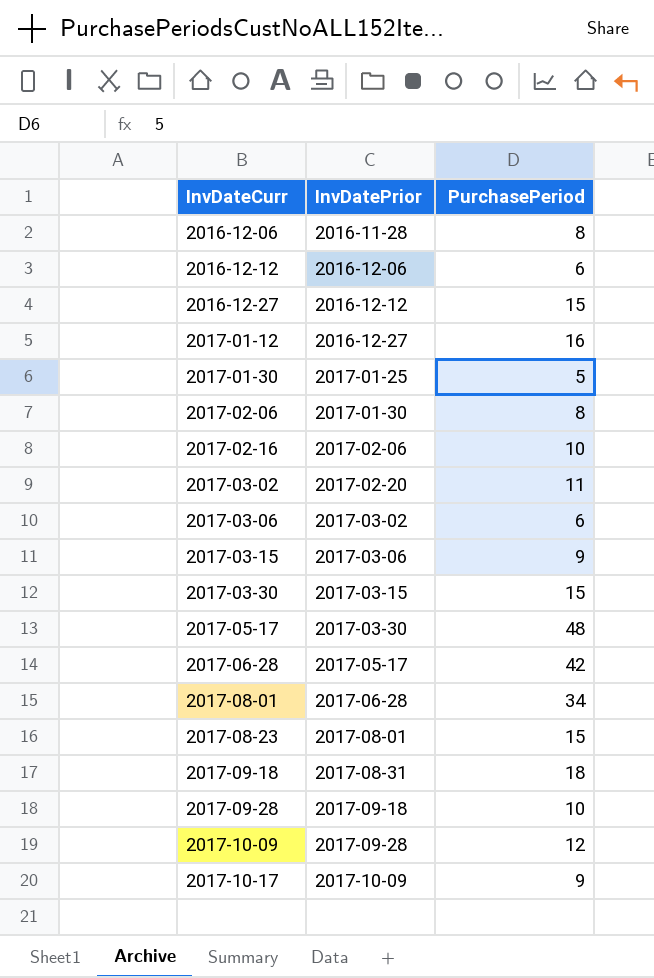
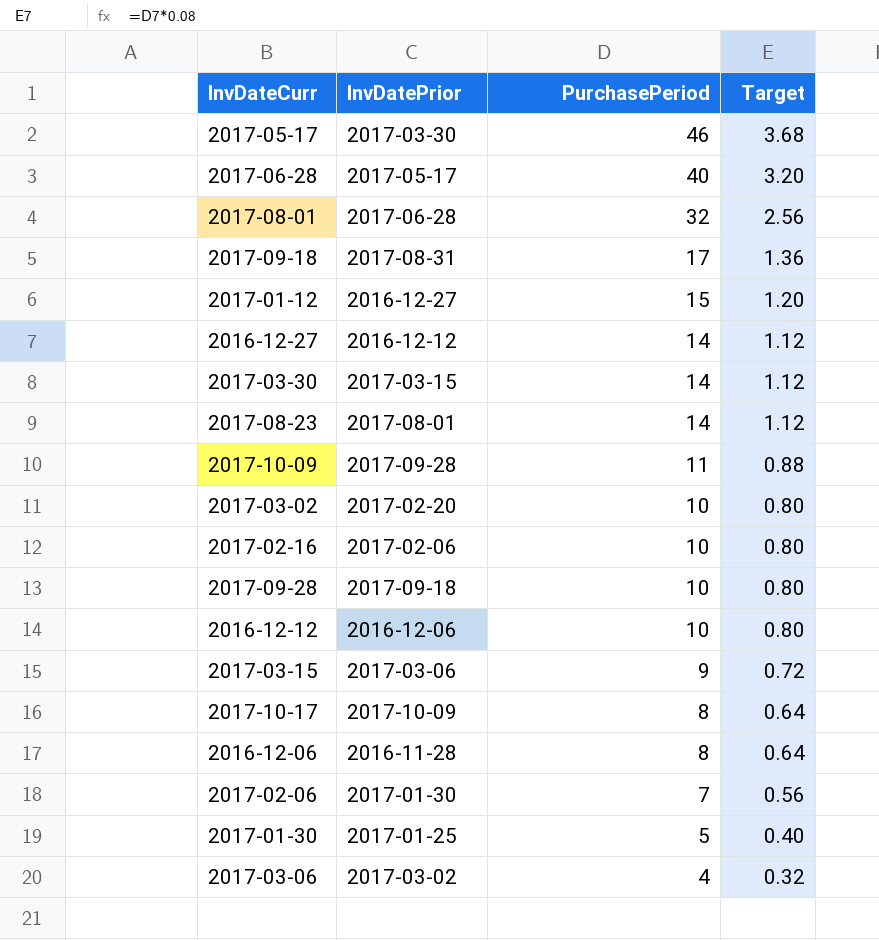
row order: InvDateCurr ascending -> PurchasePeriod descending
column Target | formula: none -> [PurchasePeriod] * 0.08
2017-05-17 | PurchasePeriod: 48 -> 46
2017-06-28 | PurchasePeriod: 42 -> 40
2017-08-01 | PurchasePeriod: 34 -> 32
2017-09-18 | PurchasePeriod: 18 -> 17
2017-01-12 | PurchasePeriod: 16 -> 15
2016-12-27 | PurchasePeriod: 15 -> 14
2017-03-30 | PurchasePeriod: 15 -> 14
2017-08-23 | PurchasePeriod: 15 -> 14
2017-10-09 | PurchasePeriod: 12 -> 11
2017-03-02 | PurchasePeriod: 11 -> 10
2016-12-12 | PurchasePeriod: 6 -> 10
2017-10-17 | PurchasePeriod: 9 -> 8
2017-02-06 | PurchasePeriod: 8 -> 7
2017-03-06 | PurchasePeriod: 6 -> 4

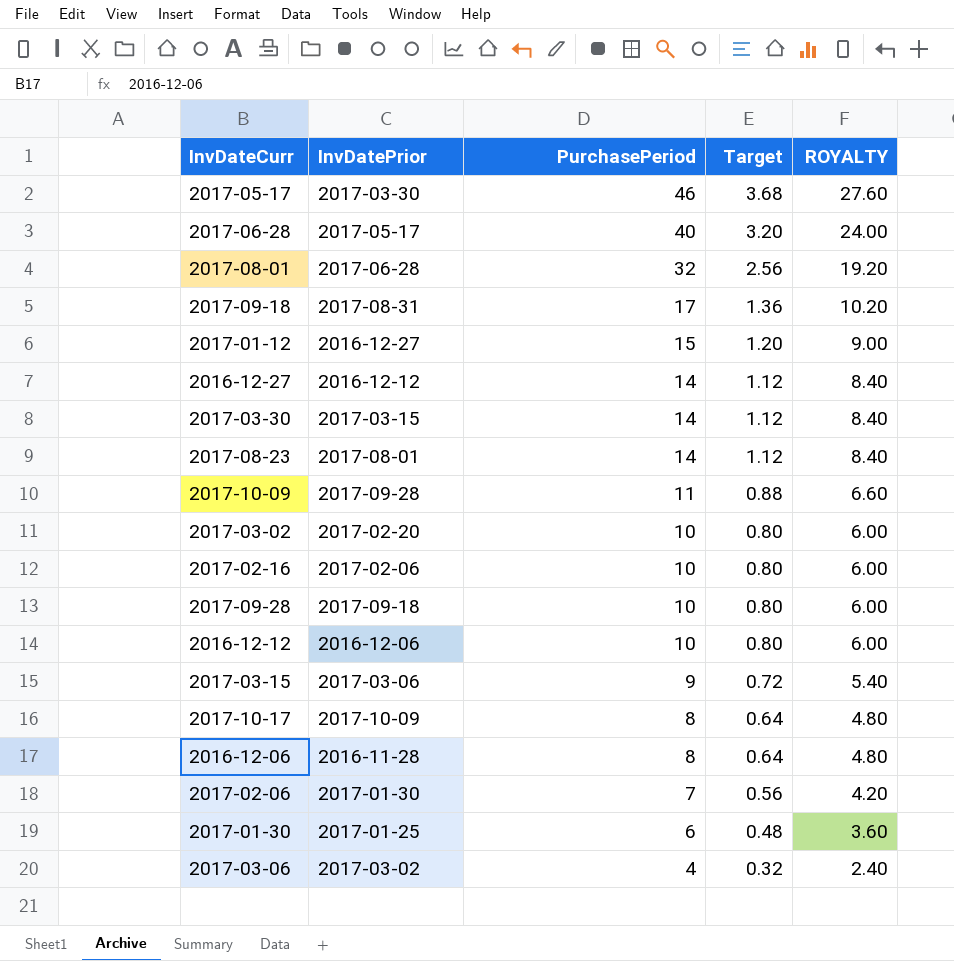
column ROYALTY | formula: none -> [PurchasePeriod] * 0.6
2017-01-30 | PurchasePeriod: 5 -> 6
2017-01-30 | Target: 0.40 -> 0.48

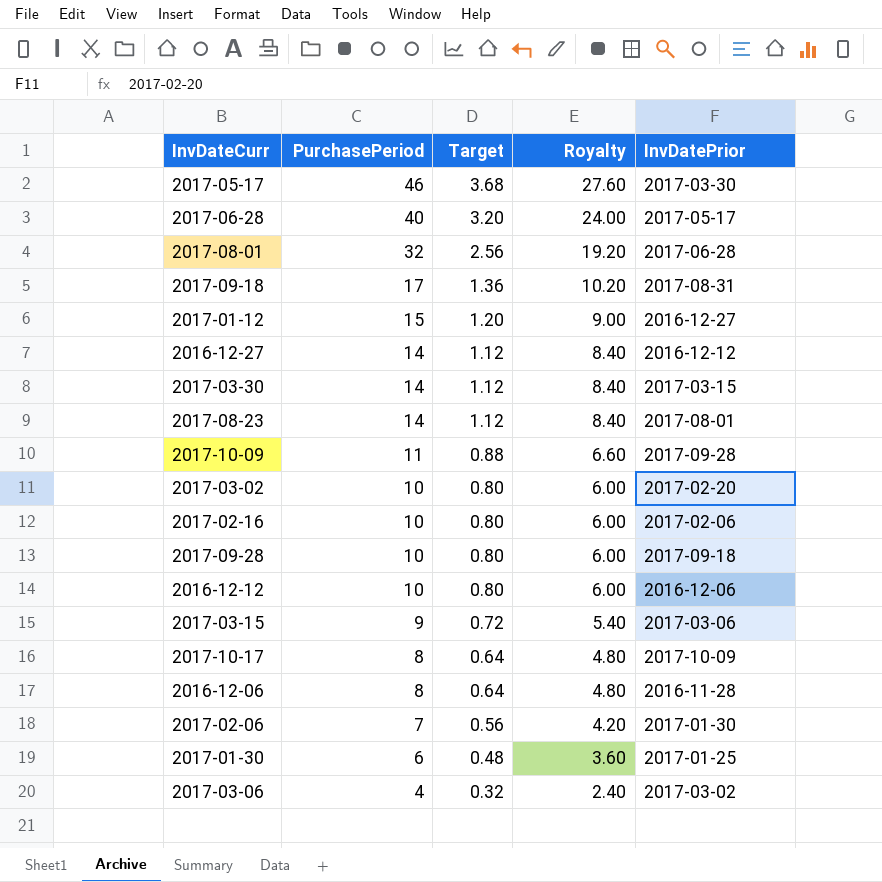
column name: ROYALTY -> Royalty
column InvDatePrior | position: 2 -> 5

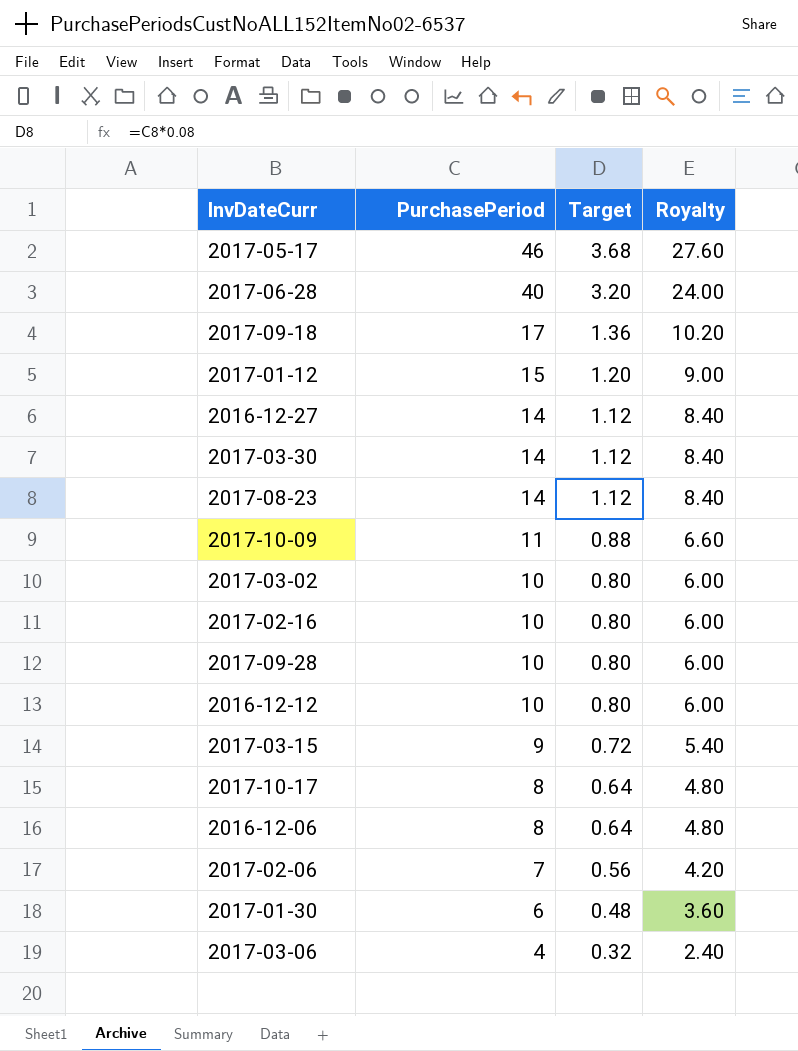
column InvDatePrior | position: 5 -> none
row 2017-08-01: 32 | 2.56 | 19.20 | 2017-06-28 -> none

